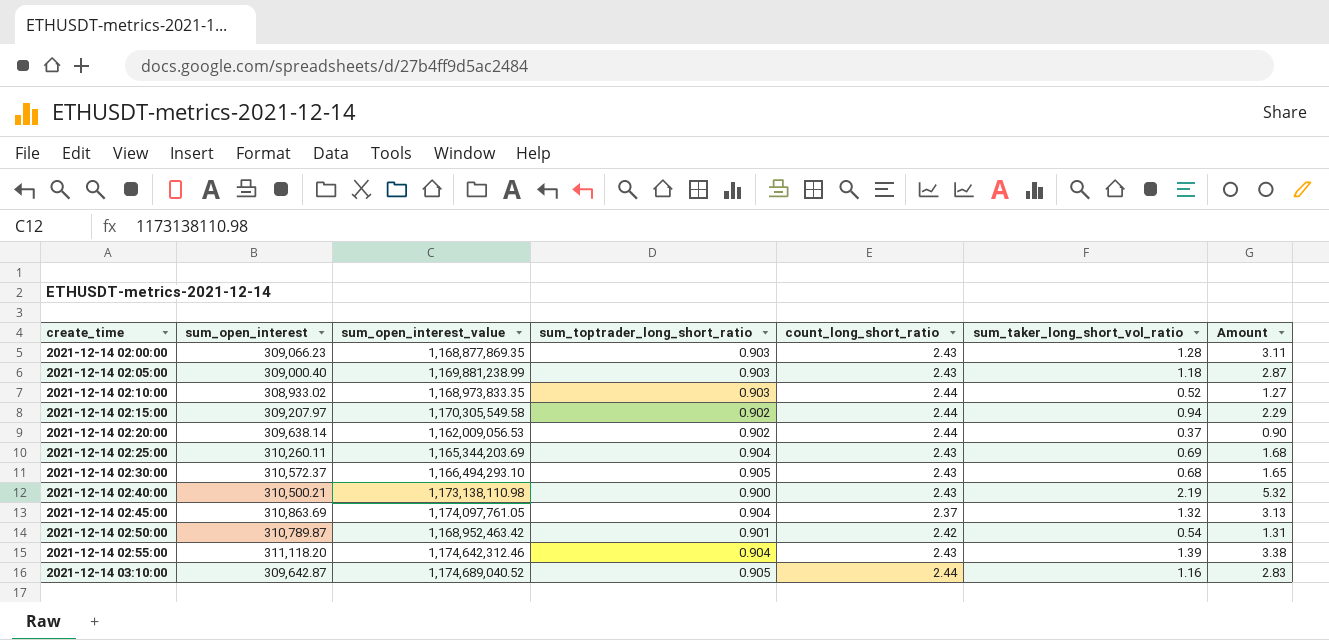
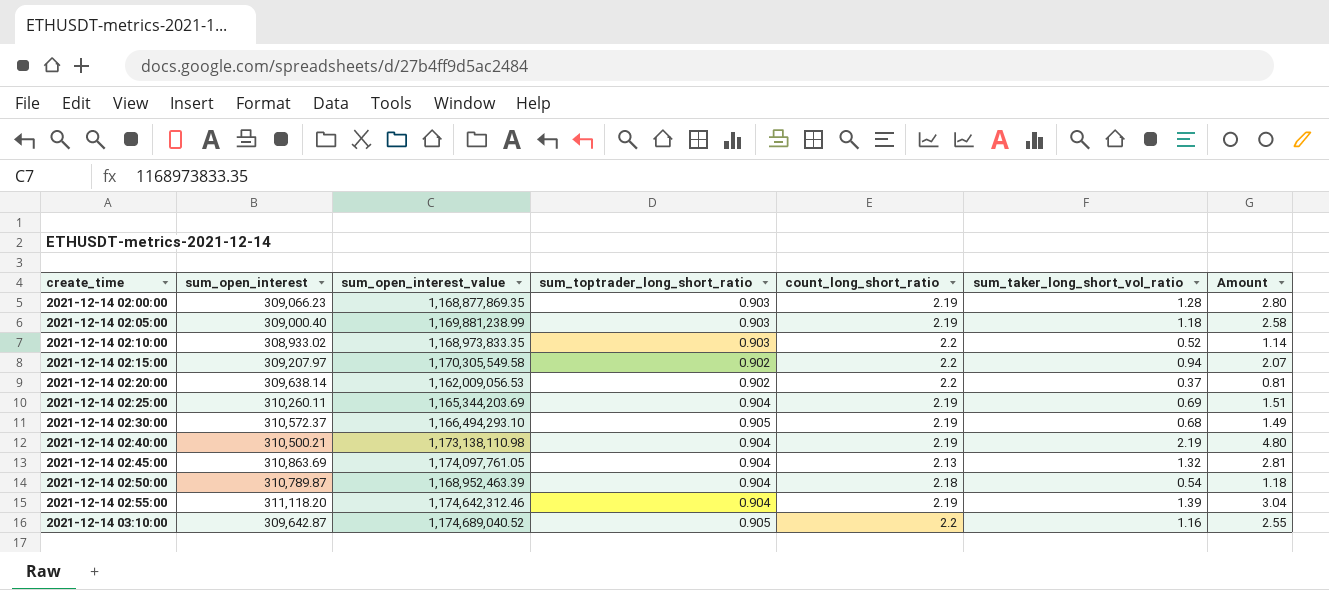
2021-12-14 02:00:00 | count_long_short_ratio: 2.43 -> 2.19
2021-12-14 02:00:00 | Amount: 3.11 -> 2.80
2021-12-14 02:05:00 | count_long_short_ratio: 2.43 -> 2.19
2021-12-14 02:05:00 | Amount: 2.87 -> 2.58
2021-12-14 02:10:00 | count_long_short_ratio: 2.44 -> 2.2
2021-12-14 02:10:00 | Amount: 1.27 -> 1.14
2021-12-14 02:15:00 | count_long_short_ratio: 2.44 -> 2.2
2021-12-14 02:15:00 | Amount: 2.29 -> 2.07
2021-12-14 02:20:00 | count_long_short_ratio: 2.44 -> 2.2
2021-12-14 02:20:00 | Amount: 0.90 -> 0.81
2021-12-14 02:25:00 | count_long_short_ratio: 2.43 -> 2.19
2021-12-14 02:25:00 | Amount: 1.68 -> 1.51
2021-12-14 02:30:00 | count_long_short_ratio: 2.43 -> 2.19
2021-12-14 02:30:00 | Amount: 1.65 -> 1.49
2021-12-14 02:40:00 | sum_toptrader_long_short_ratio: 0.900 -> 0.904
2021-12-14 02:40:00 | count_long_short_ratio: 2.43 -> 2.19
2021-12-14 02:40:00 | Amount: 5.32 -> 4.80
2021-12-14 02:45:00 | count_long_short_ratio: 2.37 -> 2.13
2021-12-14 02:45:00 | Amount: 3.13 -> 2.81
2021-12-14 02:50:00 | sum_open_interest_value: 1,168,952,463.42 -> 1,168,952,463.39
2021-12-14 02:50:00 | sum_toptrader_long_short_ratio: 0.901 -> 0.904
2021-12-14 02:50:00 | count_long_short_ratio: 2.42 -> 2.18
2021-12-14 02:50:00 | Amount: 1.31 -> 1.18
2021-12-14 02:55:00 | count_long_short_ratio: 2.43 -> 2.19
2021-12-14 02:55:00 | Amount: 3.38 -> 3.04
2021-12-14 03:10:00 | count_long_short_ratio: 2.44 -> 2.2
2021-12-14 03:10:00 | Amount: 2.83 -> 2.55

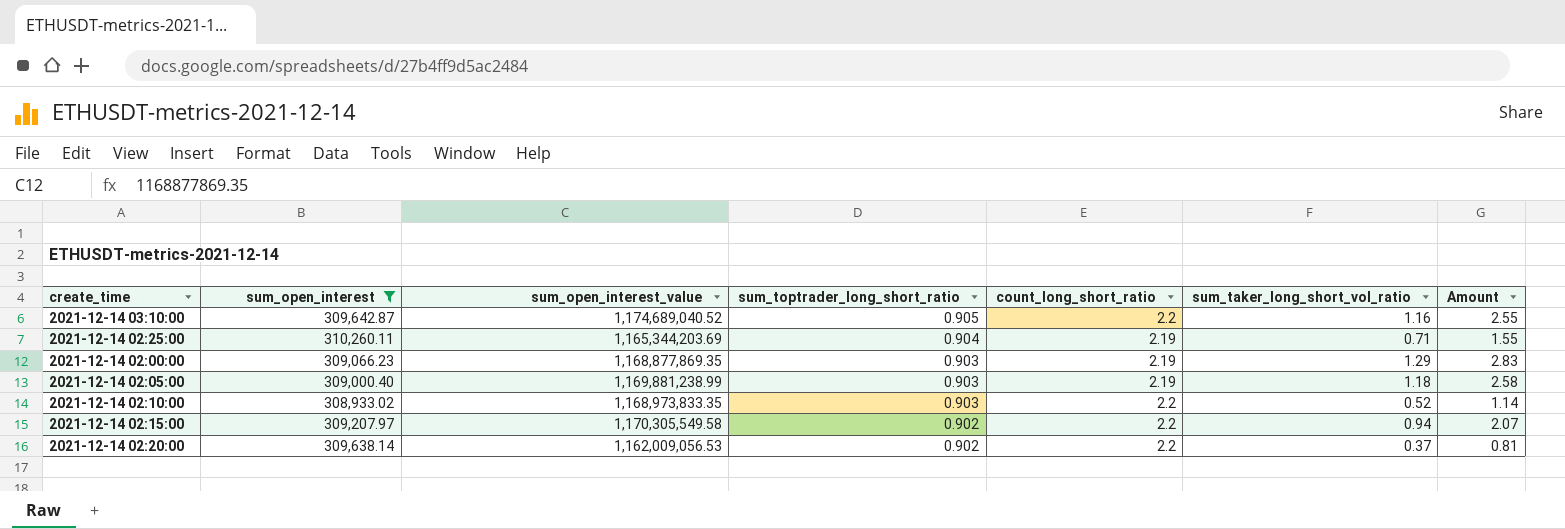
filter: none -> sum_open_interest <= 310,260.11
row order: create_time ascending -> sum_toptrader_long_short_ratio descending
2021-12-14 02:25:00 | sum_taker_long_short_vol_ratio: 0.69 -> 0.71
2021-12-14 02:25:00 | Amount: 1.51 -> 1.55
2021-12-14 02:00:00 | sum_taker_long_short_vol_ratio: 1.28 -> 1.29
2021-12-14 02:00:00 | Amount: 2.80 -> 2.83

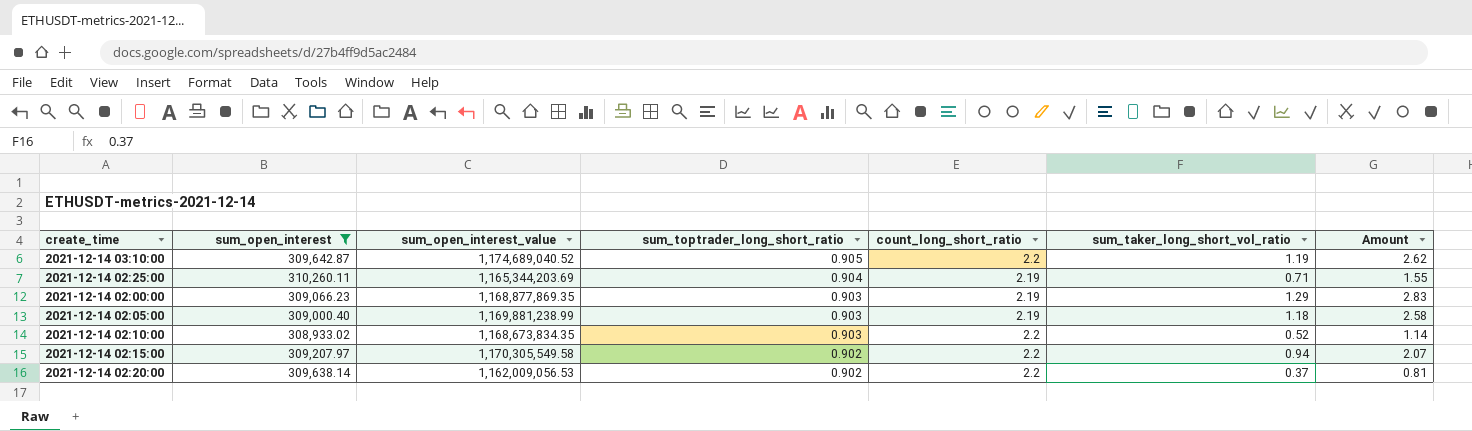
2021-12-14 03:10:00 | sum_taker_long_short_vol_ratio: 1.16 -> 1.19
2021-12-14 03:10:00 | Amount: 2.55 -> 2.62
2021-12-14 02:10:00 | sum_open_interest_value: 1,168,973,833.35 -> 1,168,673,834.35

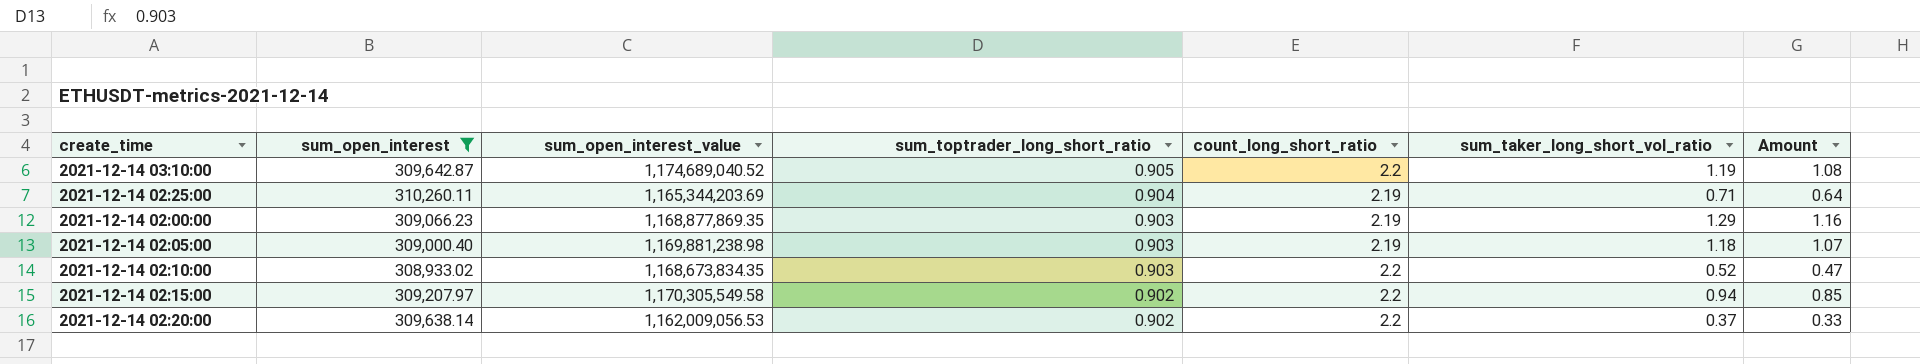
column Amount | formula: [count_long_short_ratio] * [sum_taker_long_short_vol_ratio] -> [sum_toptrader_long_short_ratio] * [sum_taker_long_short_vol_ratio]
2021-12-14 02:05:00 | sum_open_interest_value: 1,169,881,238.99 -> 1,169,881,238.98

